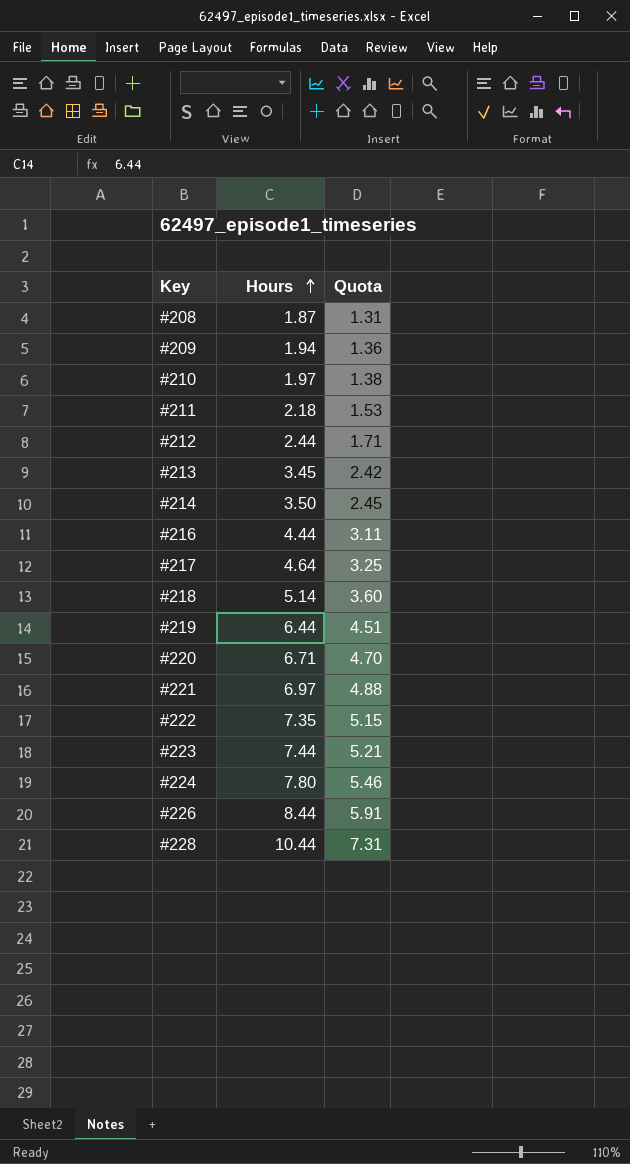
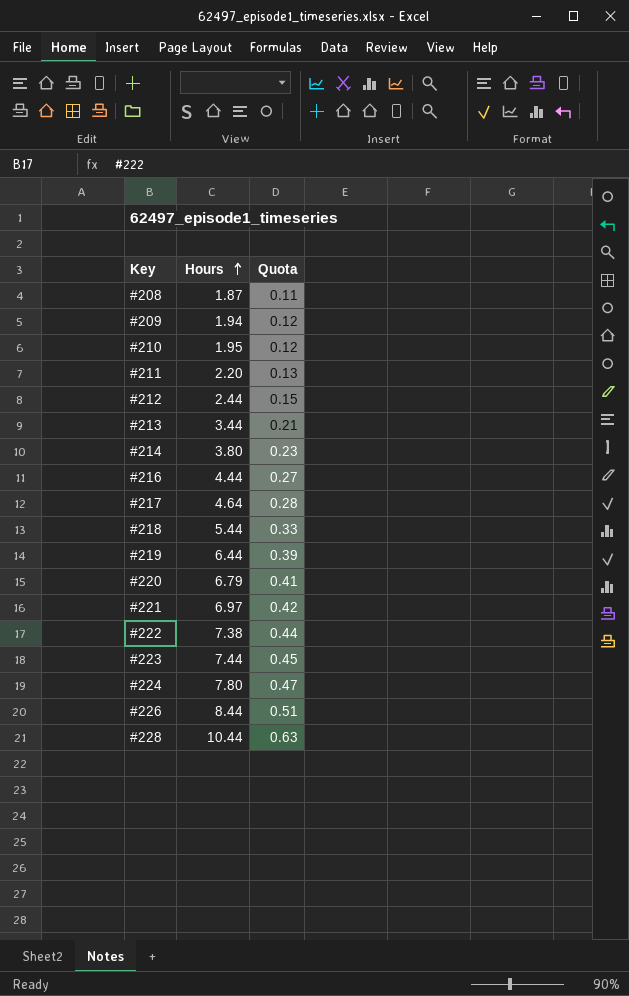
column Quota | formula: [Hours] * 0.7 -> [Hours] * 0.06
#210 | Hours: 1.97 -> 1.95
#211 | Hours: 2.18 -> 2.20
#213 | Hours: 3.45 -> 3.44
#214 | Hours: 3.50 -> 3.80
#218 | Hours: 5.14 -> 5.44
#220 | Hours: 6.71 -> 6.79
#222 | Hours: 7.35 -> 7.38

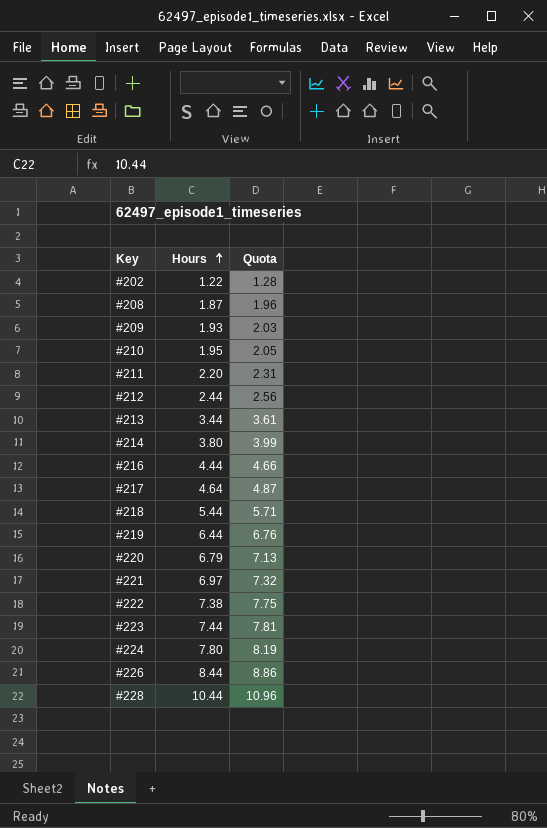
column Quota | formula: [Hours] * 0.06 -> [Hours] * 1.05
row #202: none -> 1.22 | 1.28
#209 | Hours: 1.94 -> 1.93

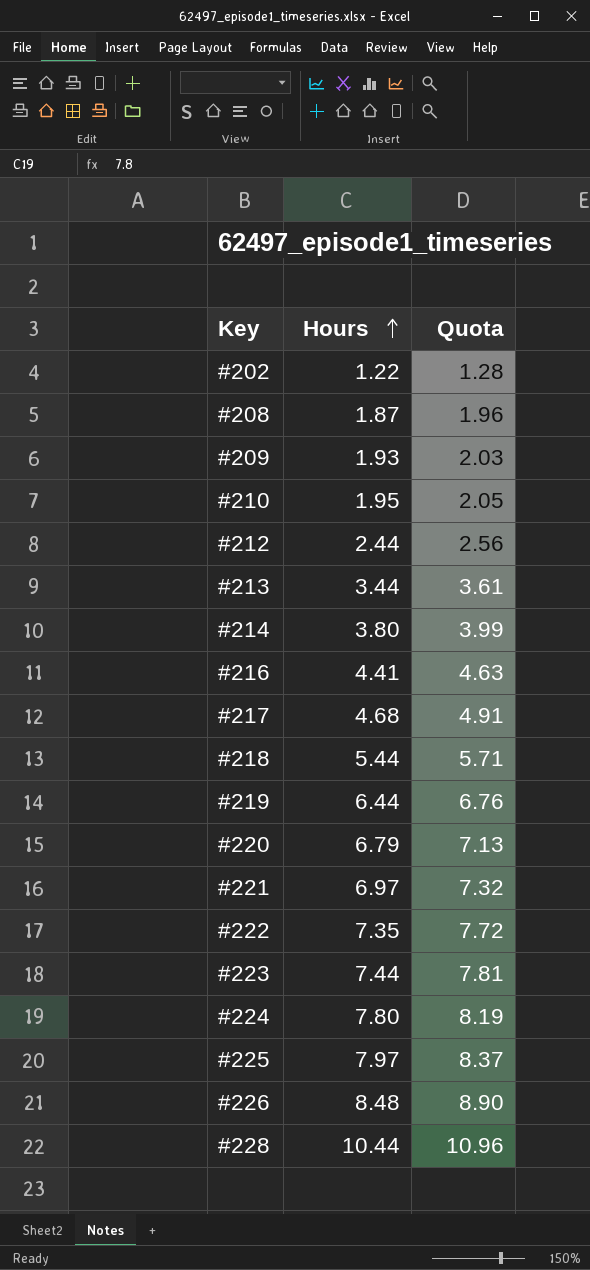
row #211: 2.20 | 2.31 -> none
#216 | Hours: 4.44 -> 4.41
#216 | Quota: 4.66 -> 4.63
#217 | Hours: 4.64 -> 4.68
#217 | Quota: 4.87 -> 4.91
#222 | Hours: 7.38 -> 7.35
#222 | Quota: 7.75 -> 7.72
row #225: none -> 7.97 | 8.37
#226 | Hours: 8.44 -> 8.48
#226 | Quota: 8.86 -> 8.90

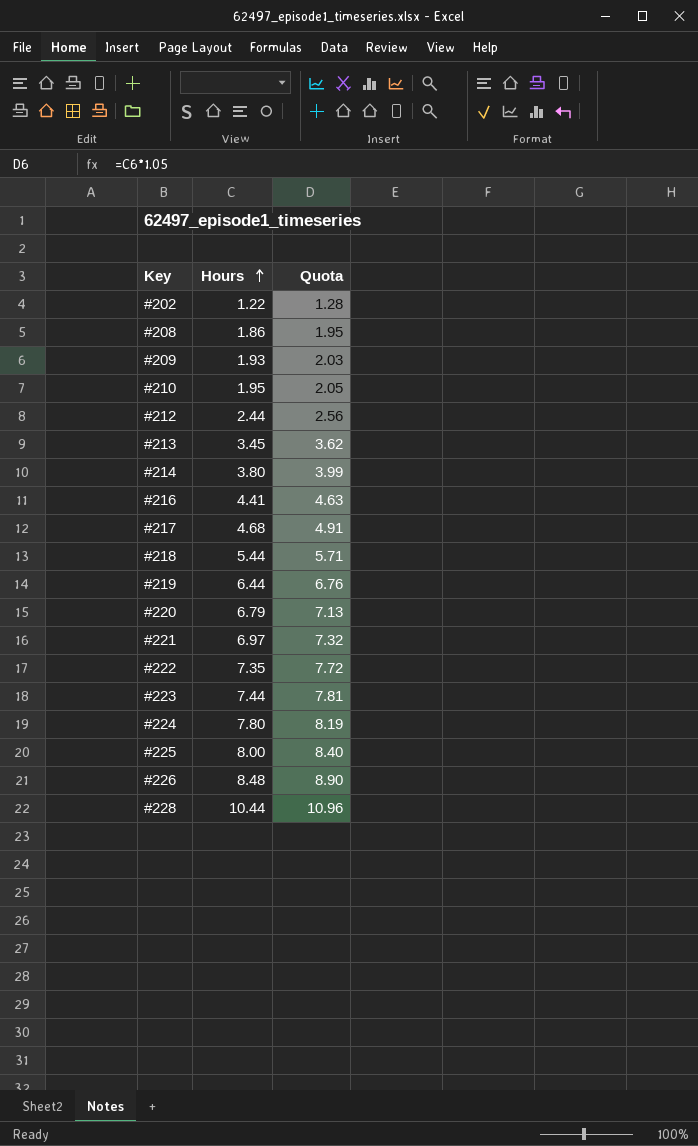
#208 | Hours: 1.87 -> 1.86
#208 | Quota: 1.96 -> 1.95
#213 | Hours: 3.44 -> 3.45
#213 | Quota: 3.61 -> 3.62
#225 | Hours: 7.97 -> 8.00
#225 | Quota: 8.37 -> 8.40

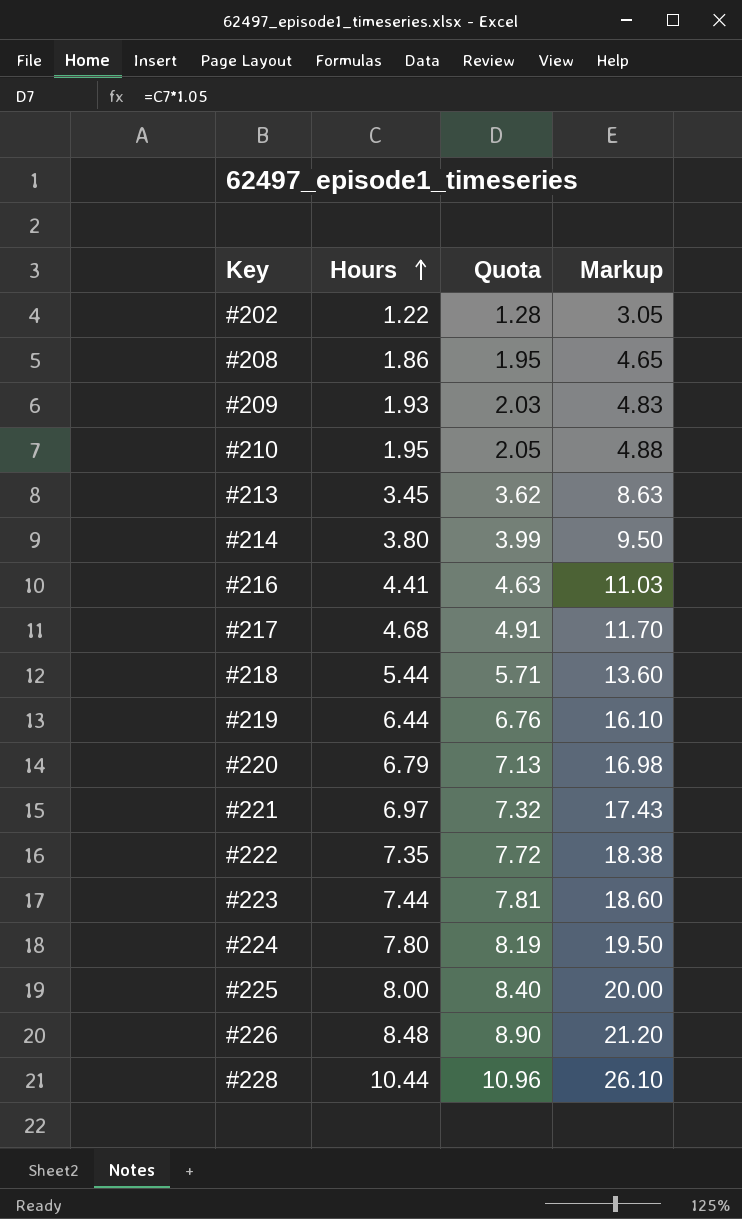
column Markup | formula: none -> [Hours] * 2.5
row #212: 2.44 | 2.56 -> none

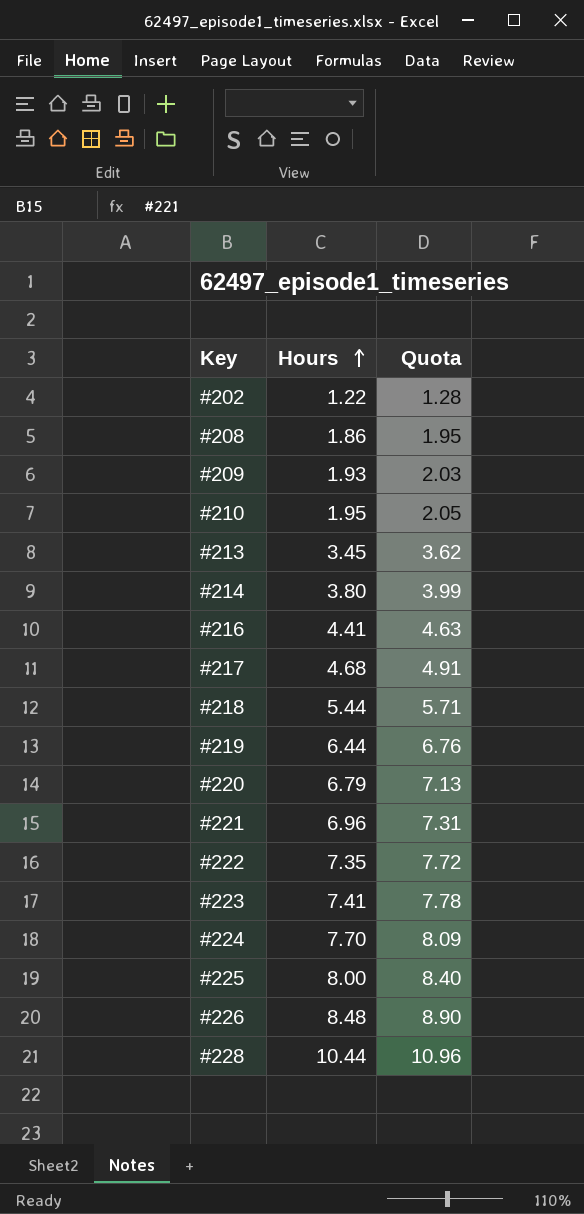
column Markup | formula: [Hours] * 2.5 -> none
#221 | Hours: 6.97 -> 6.96
#221 | Quota: 7.32 -> 7.31
#223 | Hours: 7.44 -> 7.41
#223 | Quota: 7.81 -> 7.78
#224 | Hours: 7.80 -> 7.70
#224 | Quota: 8.19 -> 8.09

